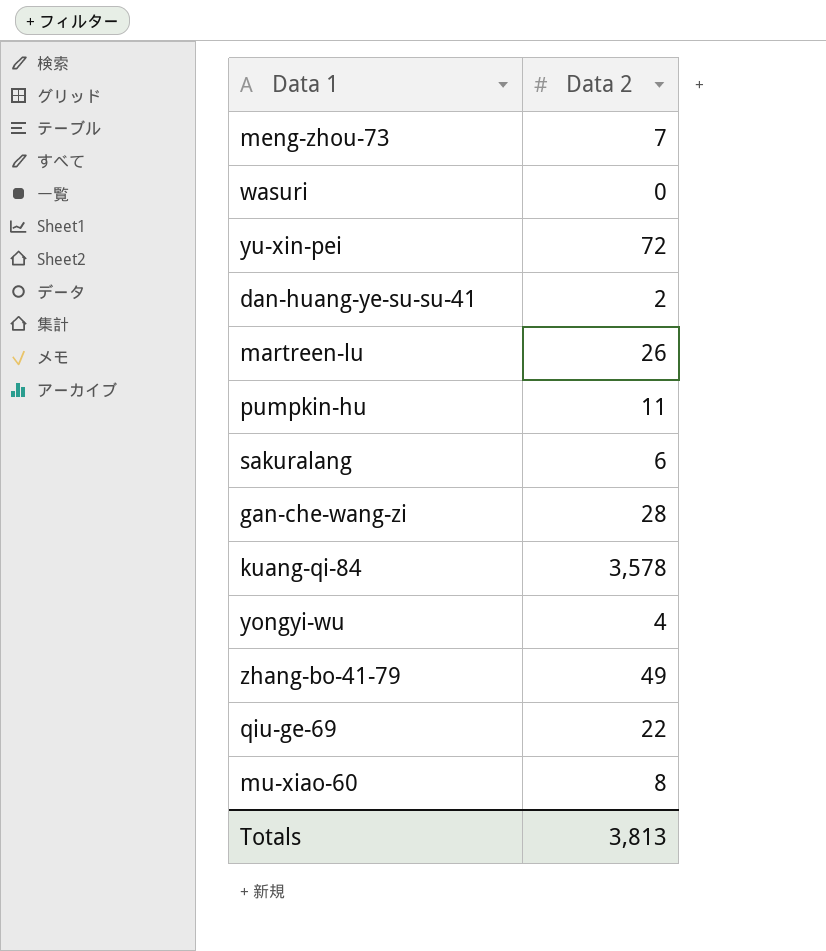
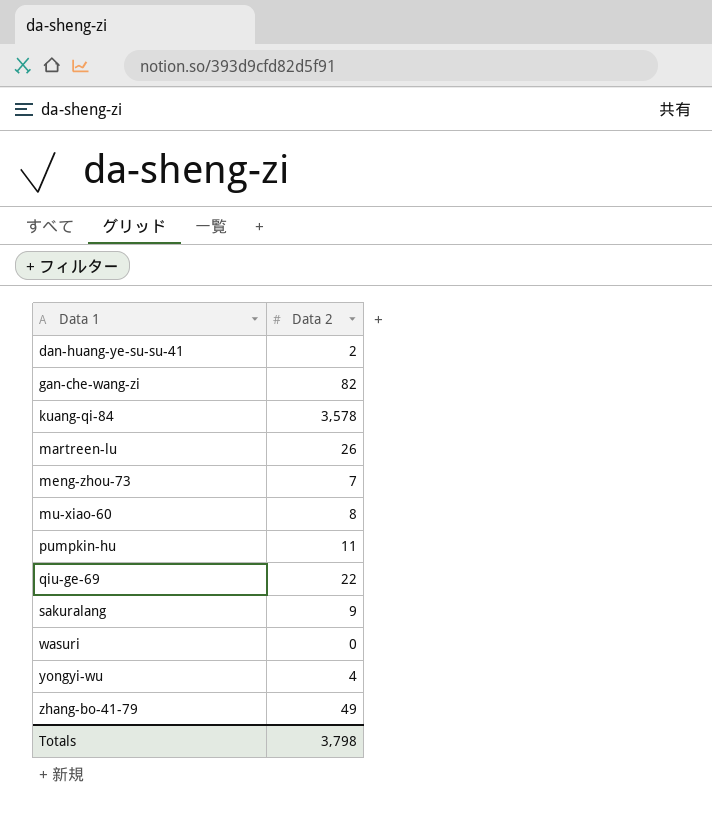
row order: none -> Data 1 ascending
row yu-xin-pei: 72 -> none
gan-che-wang-zi | Data 2: 28 -> 82
sakuralang | Data 2: 6 -> 9
Totals | Data 2: 3,813 -> 3,798

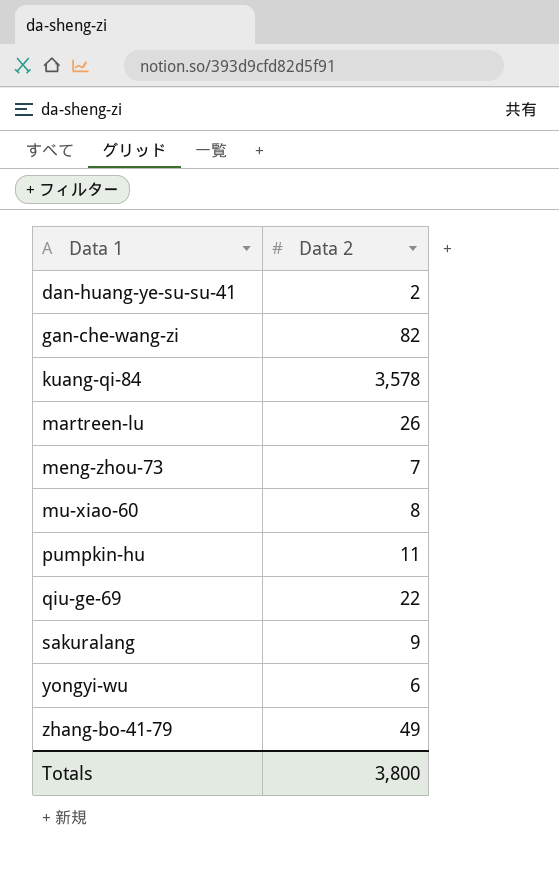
row wasuri: 0 -> none
yongyi-wu | Data 2: 4 -> 6
Totals | Data 2: 3,798 -> 3,800

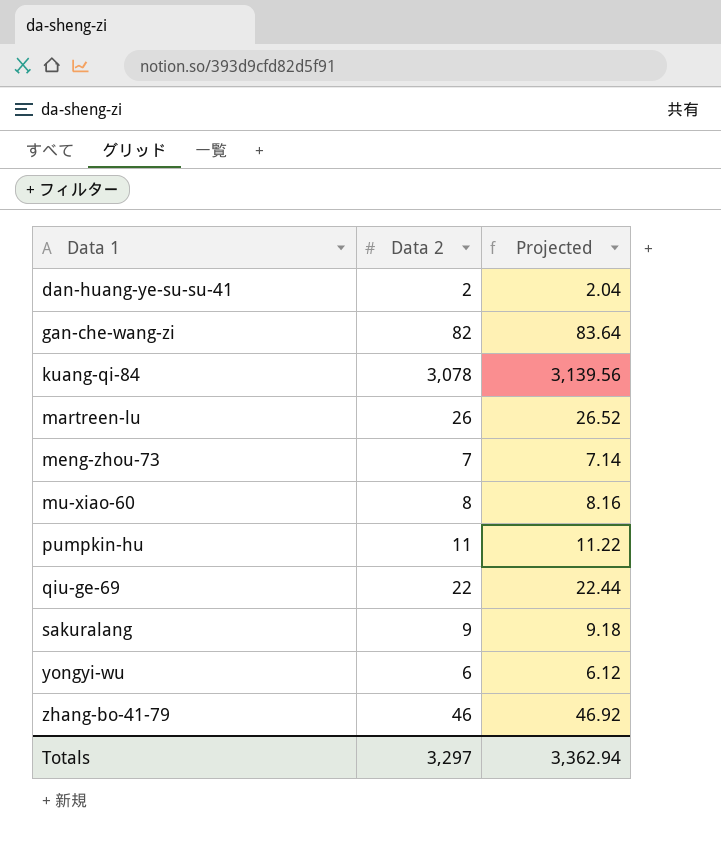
column Projected | formula: none -> [Data 2] * 1.02
kuang-qi-84 | Data 2: 3,578 -> 3,078
zhang-bo-41-79 | Data 2: 49 -> 46
Totals | Data 2: 3,800 -> 3,297

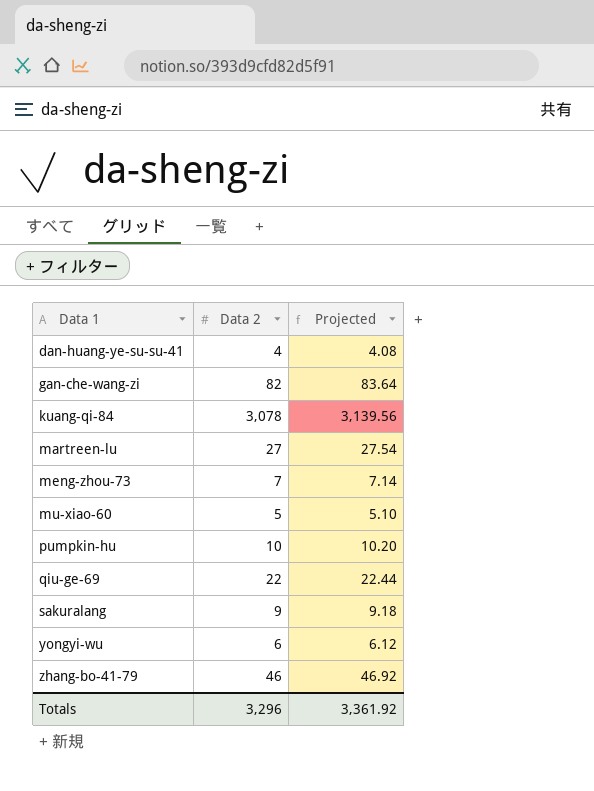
dan-huang-ye-su-su-41 | Data 2: 2 -> 4
dan-huang-ye-su-su-41 | Projected: 2.04 -> 4.08
martreen-lu | Data 2: 26 -> 27
martreen-lu | Projected: 26.52 -> 27.54
mu-xiao-60 | Data 2: 8 -> 5
mu-xiao-60 | Projected: 8.16 -> 5.10
pumpkin-hu | Data 2: 11 -> 10
pumpkin-hu | Projected: 11.22 -> 10.20
Totals | Data 2: 3,297 -> 3,296
Totals | Projected: 3,362.94 -> 3,361.92

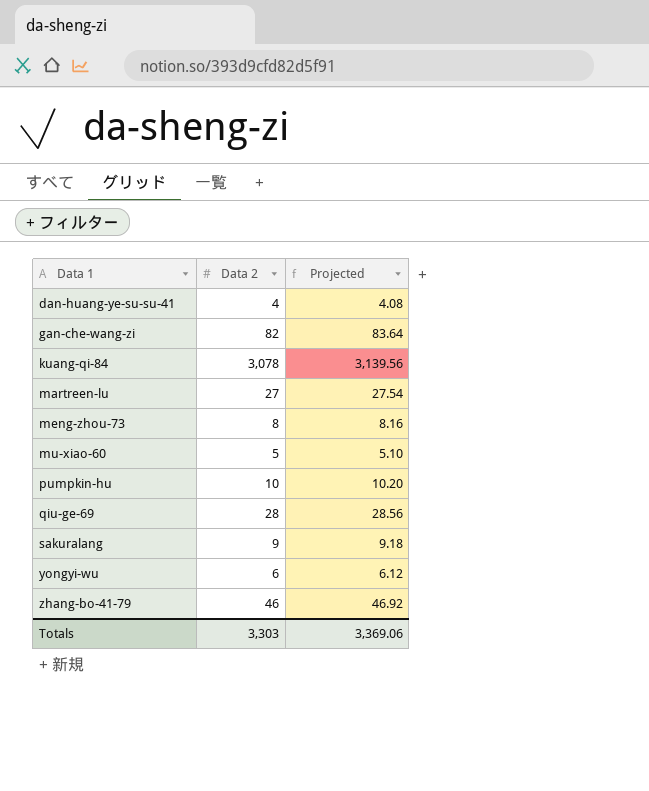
meng-zhou-73 | Data 2: 7 -> 8
meng-zhou-73 | Projected: 7.14 -> 8.16
qiu-ge-69 | Data 2: 22 -> 28
qiu-ge-69 | Projected: 22.44 -> 28.56
Totals | Data 2: 3,296 -> 3,303
Totals | Projected: 3,361.92 -> 3,369.06

